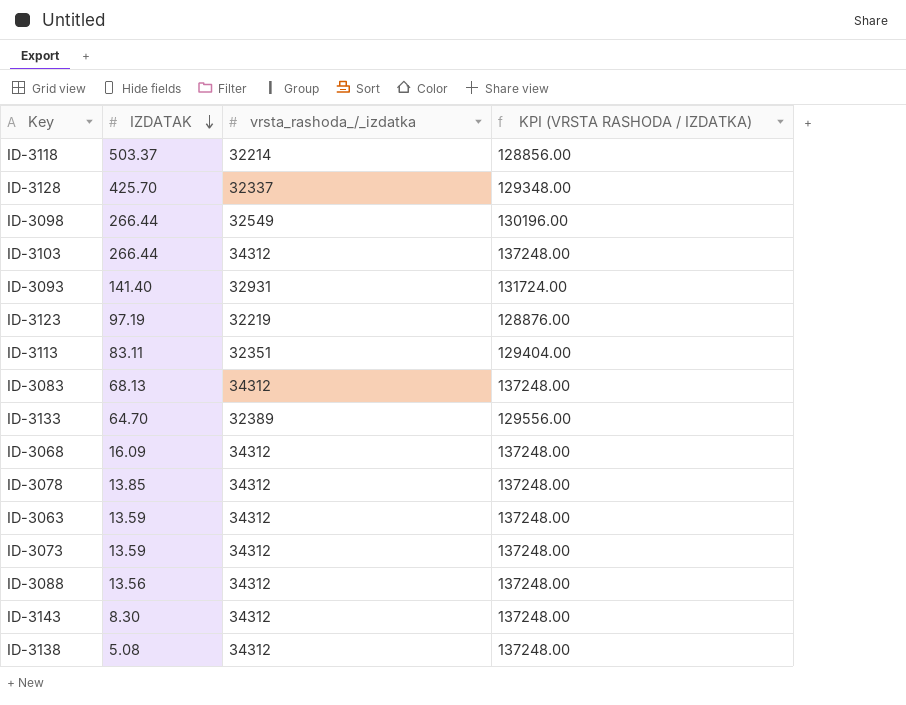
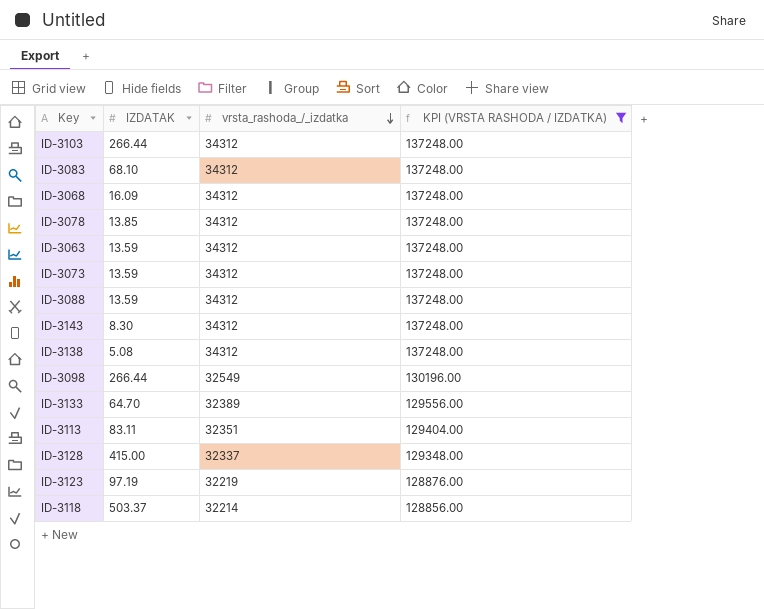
filter: none -> KPI (VRSTA RASHODA / IZDATKA) != 131724.00
row order: IZDATAK descending -> vrsta_rashoda_/_izdatka descending
ID-3083 | IZDATAK: 68.13 -> 68.10
ID-3088 | IZDATAK: 13.56 -> 13.59
ID-3128 | IZDATAK: 425.70 -> 415.00

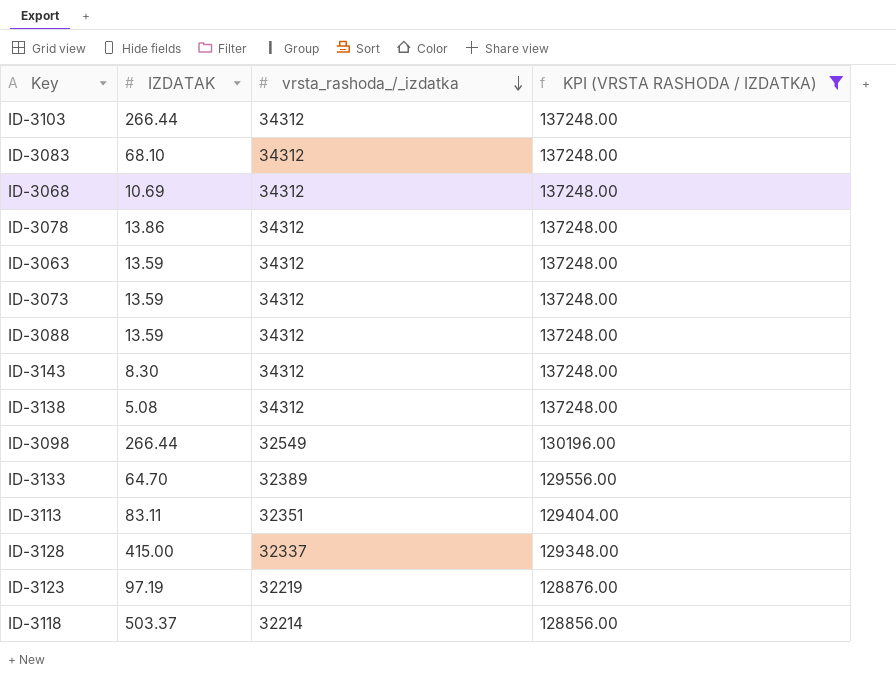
ID-3068 | IZDATAK: 16.09 -> 10.69
ID-3078 | IZDATAK: 13.85 -> 13.86

